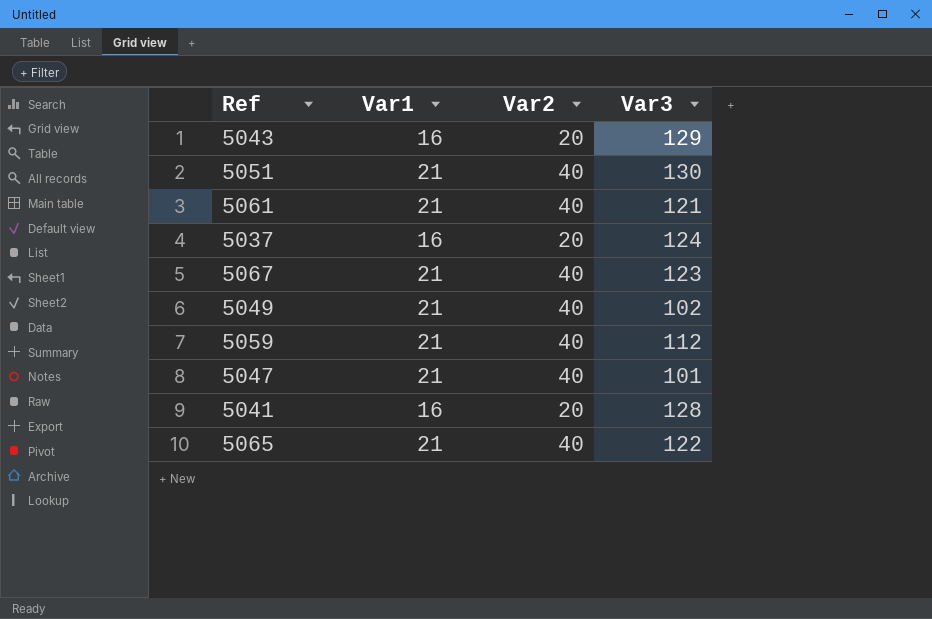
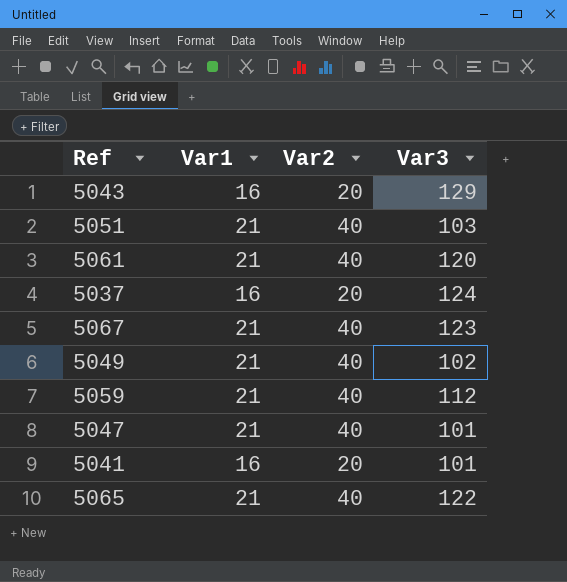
5051 | Var3: 130 -> 103
5061 | Var3: 121 -> 120
5041 | Var3: 128 -> 101

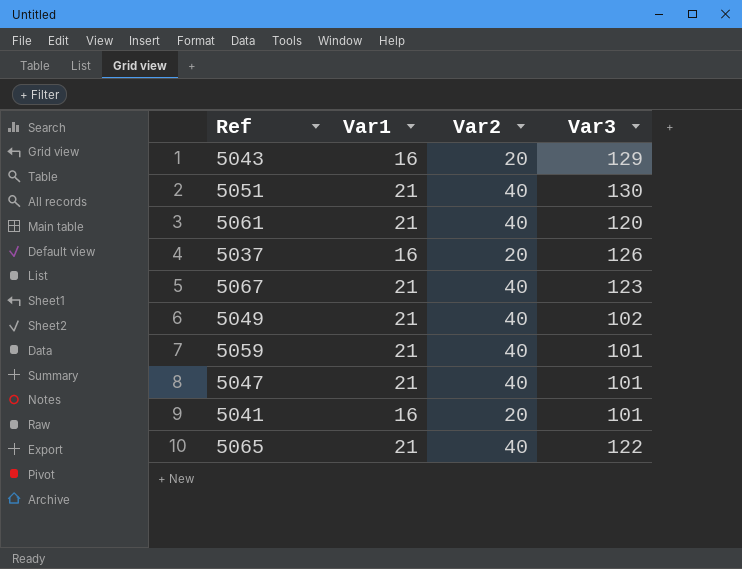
5051 | Var3: 103 -> 130
5037 | Var3: 124 -> 126
5059 | Var3: 112 -> 101

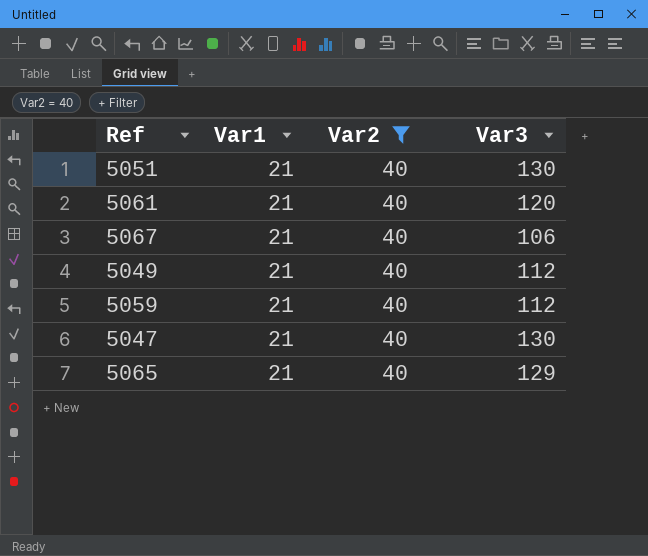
filter: none -> Var2 = 40
5067 | Var3: 123 -> 106
5049 | Var3: 102 -> 112
5059 | Var3: 101 -> 112
5047 | Var3: 101 -> 130
5065 | Var3: 122 -> 129

